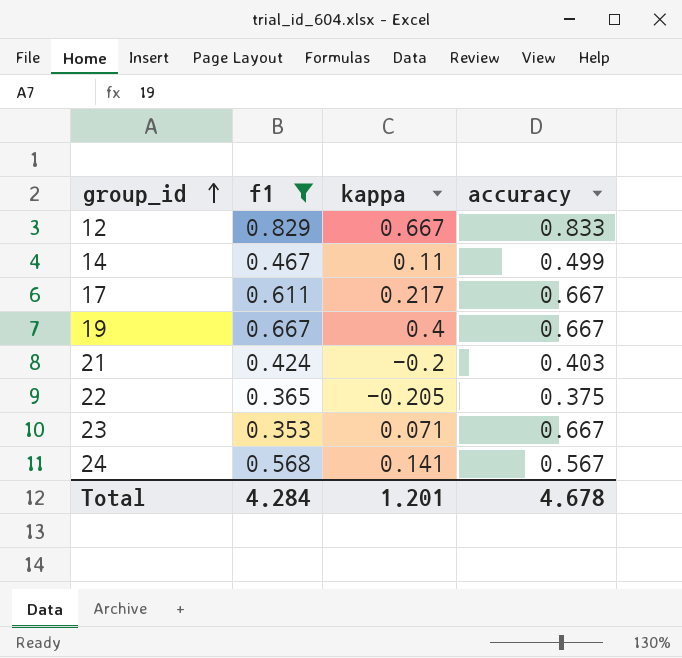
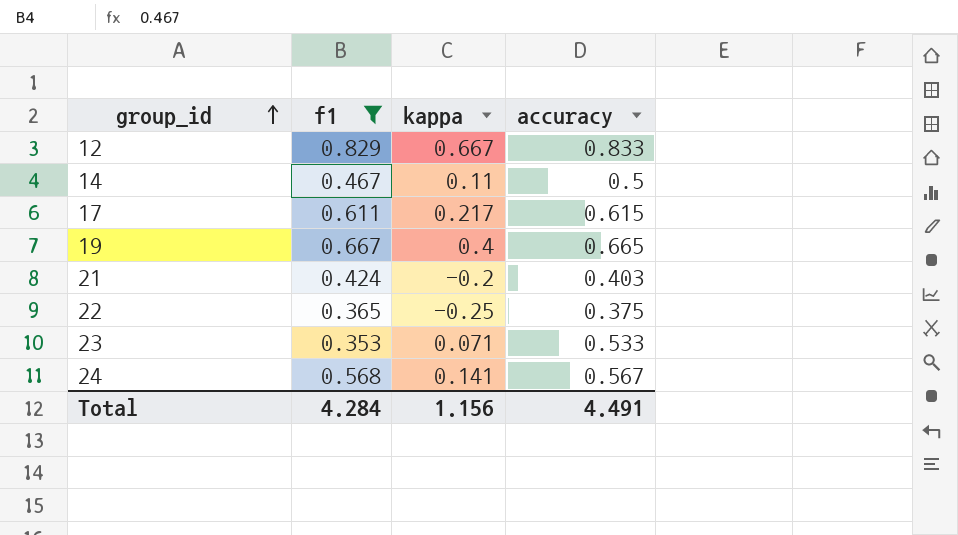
14 | accuracy: 0.499 -> 0.5
17 | accuracy: 0.667 -> 0.615
19 | accuracy: 0.667 -> 0.665
22 | kappa: -0.205 -> -0.25
23 | accuracy: 0.667 -> 0.533
Total | kappa: 1.201 -> 1.156
Total | accuracy: 4.678 -> 4.491

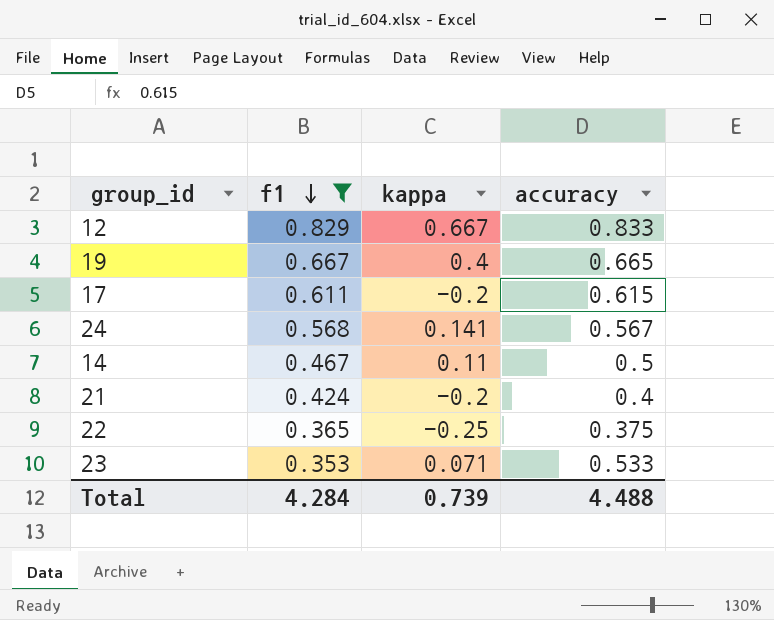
row order: group_id ascending -> f1 descending
17 | kappa: 0.217 -> -0.2
21 | accuracy: 0.403 -> 0.4
Total | kappa: 1.156 -> 0.739
Total | accuracy: 4.491 -> 4.488

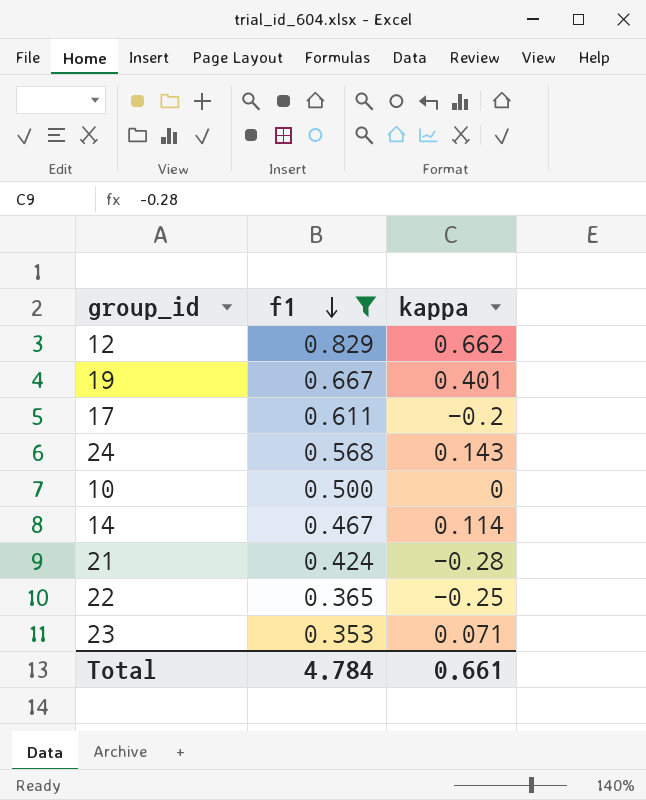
column accuracy | position: 4 -> none
12 | kappa: 0.667 -> 0.662
19 | kappa: 0.4 -> 0.401
24 | kappa: 0.141 -> 0.143
row 10: none -> 0.500 | 0
14 | kappa: 0.11 -> 0.114
21 | kappa: -0.2 -> -0.28
Total | f1: 4.284 -> 4.784
Total | kappa: 0.739 -> 0.661

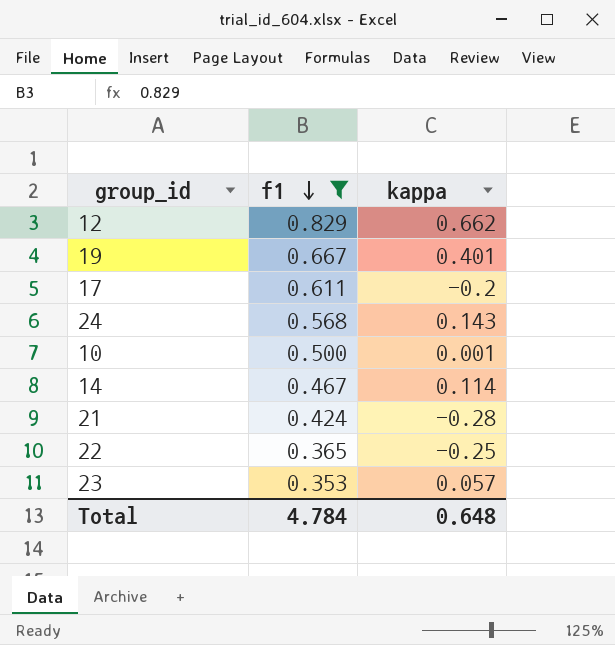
10 | kappa: 0 -> 0.001
23 | kappa: 0.071 -> 0.057
Total | kappa: 0.661 -> 0.648

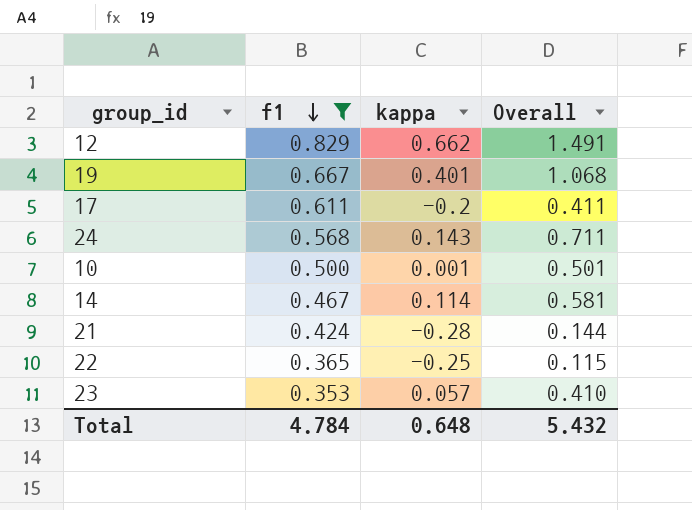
column Overall | formula: none -> [f1] + [kappa]

